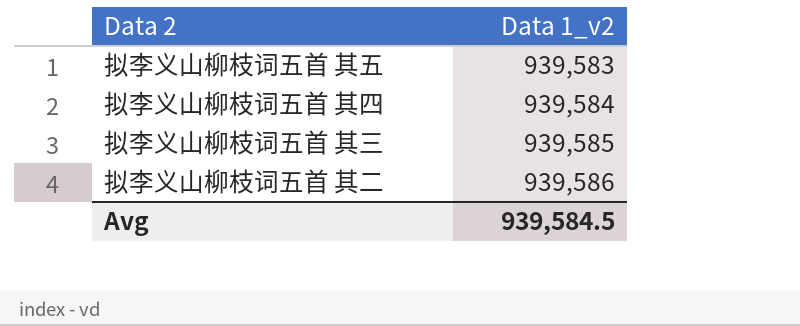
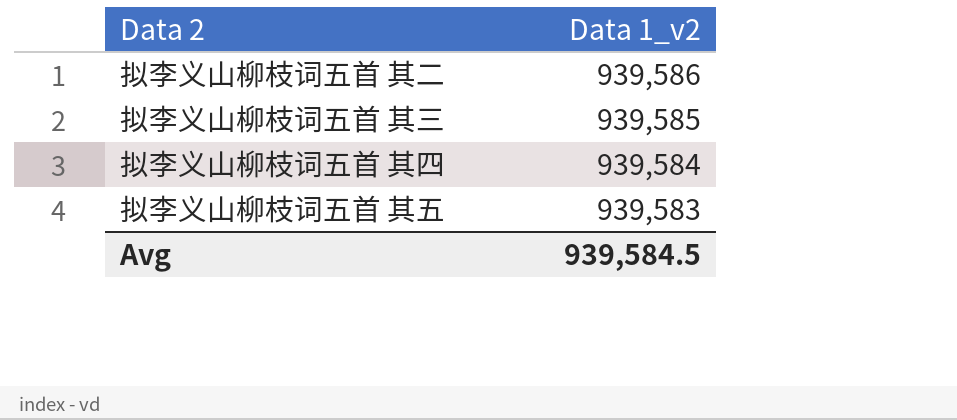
row order: Data 1_v2 ascending -> Data 1_v2 descending

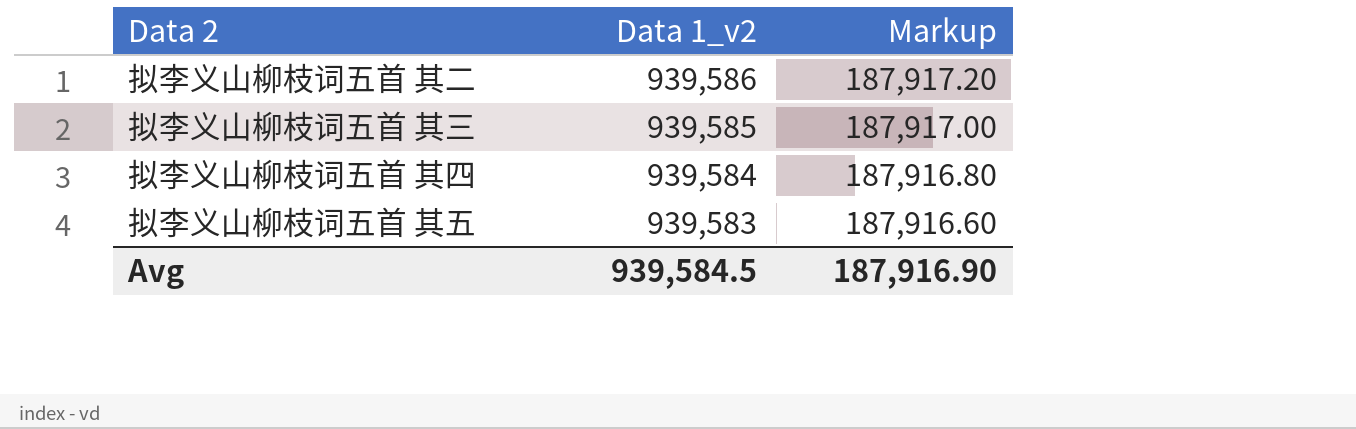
column Markup | formula: none -> [Data 1_v2] * 0.2

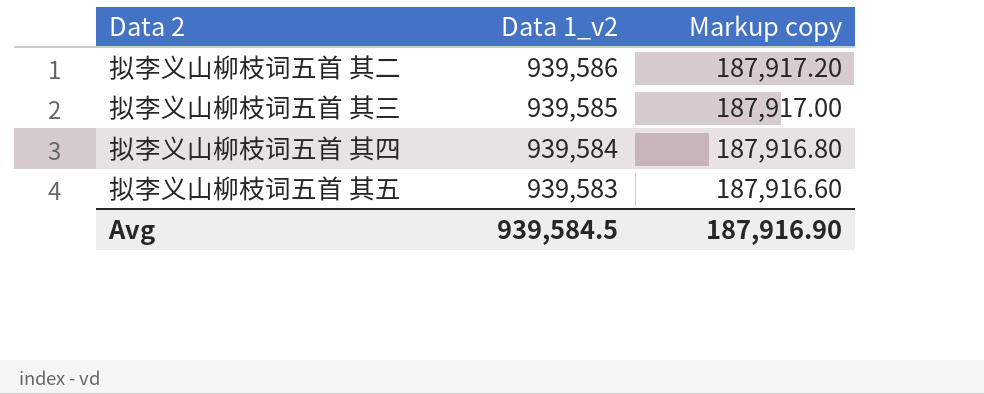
column name: Markup -> Markup copy

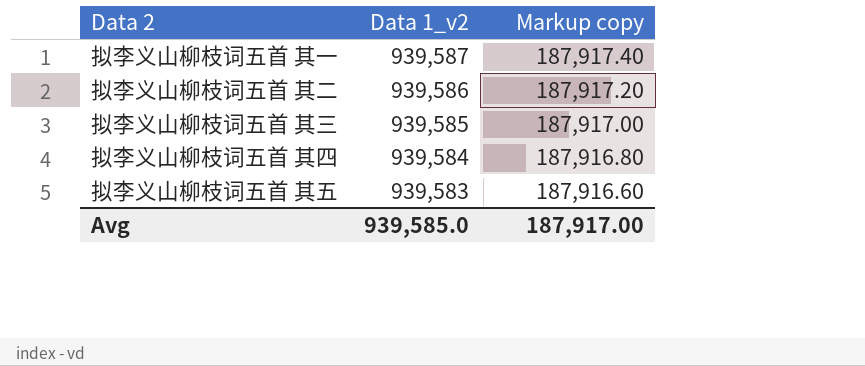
row 拟李义山柳枝词五首 其一: none -> 939,587 | 187,917.40
Avg | Data 1_v2: 939,584.5 -> 939,585.0
Avg | Markup copy: 187,916.90 -> 187,917.00

